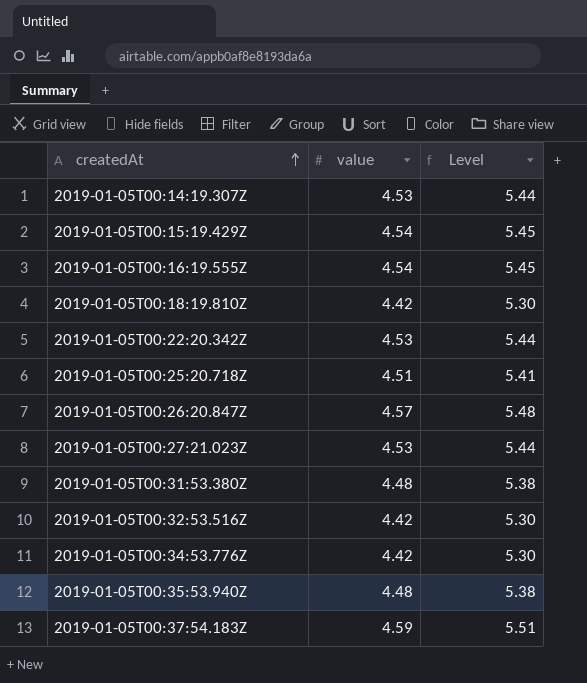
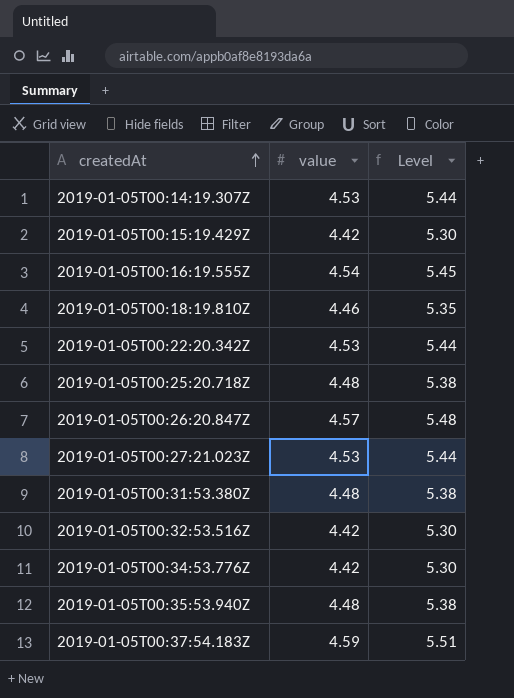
2019-01-05T00:15:19.429Z | value: 4.54 -> 4.42
2019-01-05T00:15:19.429Z | Level: 5.45 -> 5.30
2019-01-05T00:18:19.810Z | value: 4.42 -> 4.46
2019-01-05T00:18:19.810Z | Level: 5.30 -> 5.35
2019-01-05T00:25:20.718Z | value: 4.51 -> 4.48
2019-01-05T00:25:20.718Z | Level: 5.41 -> 5.38

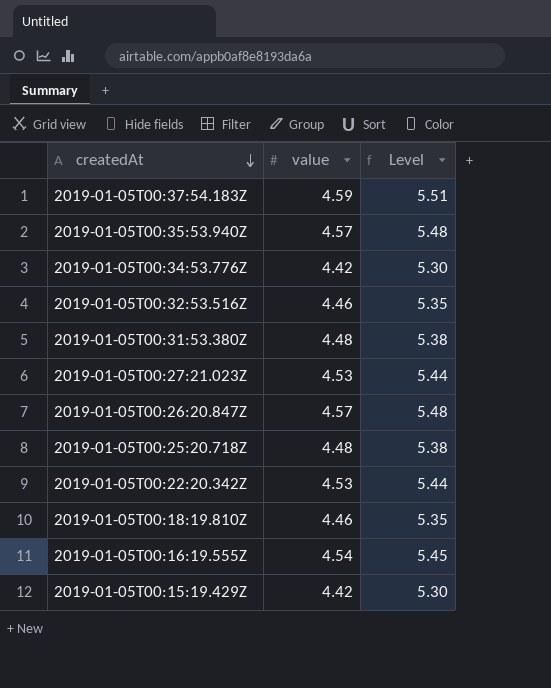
row order: createdAt ascending -> createdAt descending
row 2019-01-05T00:14:19.307Z: 4.53 | 5.44 -> none
2019-01-05T00:35:53.940Z | value: 4.48 -> 4.57
2019-01-05T00:35:53.940Z | Level: 5.38 -> 5.48
2019-01-05T00:32:53.516Z | value: 4.42 -> 4.46
2019-01-05T00:32:53.516Z | Level: 5.30 -> 5.35

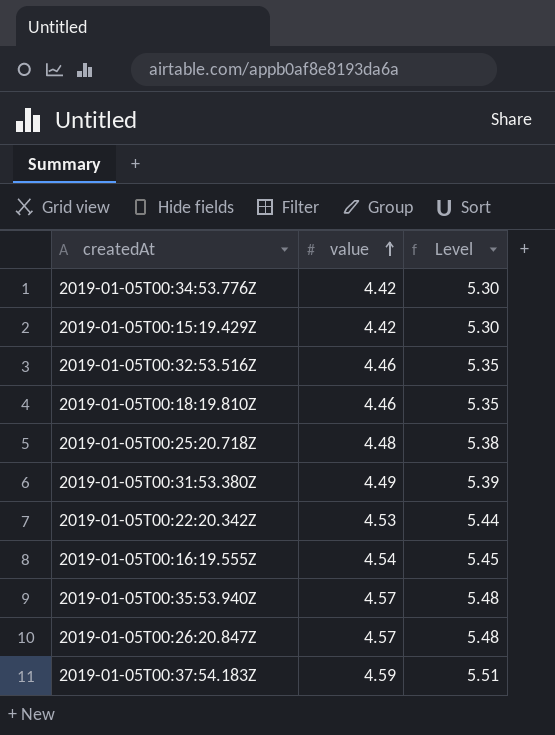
row order: createdAt descending -> value ascending
row 2019-01-05T00:27:21.023Z: 4.53 | 5.44 -> none
2019-01-05T00:31:53.380Z | value: 4.48 -> 4.49
2019-01-05T00:31:53.380Z | Level: 5.38 -> 5.39

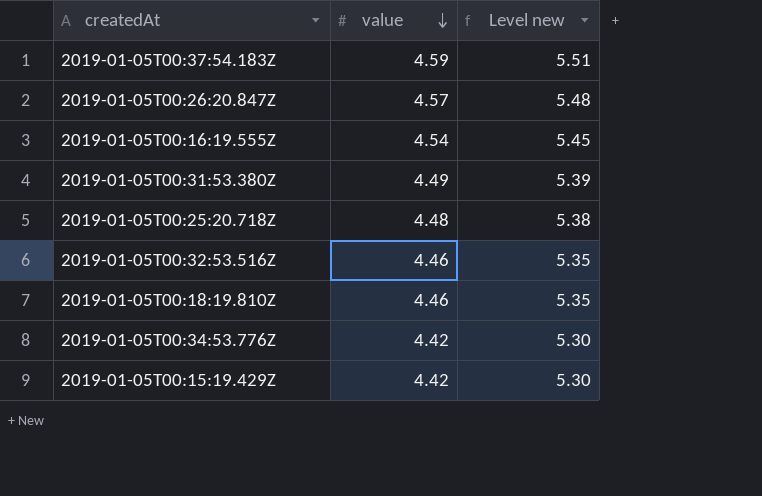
row order: value ascending -> value descending
column name: Level -> Level new
row 2019-01-05T00:22:20.342Z: 4.53 | 5.44 -> none
row 2019-01-05T00:35:53.940Z: 4.57 | 5.48 -> none

